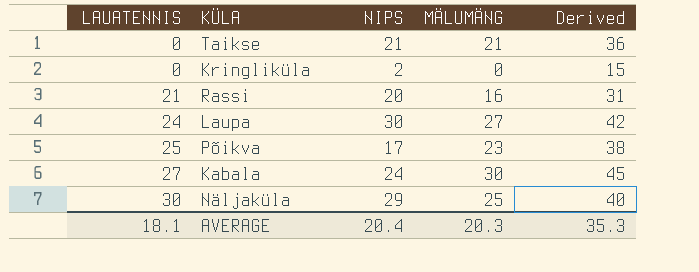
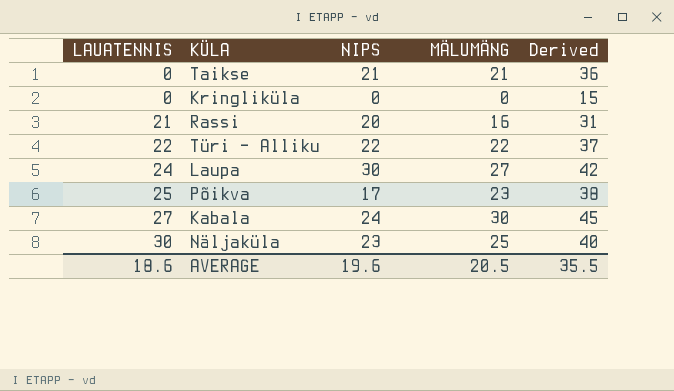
Kringliküla | NIPS: 2 -> 0
row Türi - Alliku: none -> 22 | 22 | 22 | 37
Näljaküla | NIPS: 29 -> 23
AVERAGE | LAUATENNIS: 18.1 -> 18.6
AVERAGE | NIPS: 20.4 -> 19.6
AVERAGE | MÄLUMÄNG: 20.3 -> 20.5
AVERAGE | Derived: 35.3 -> 35.5

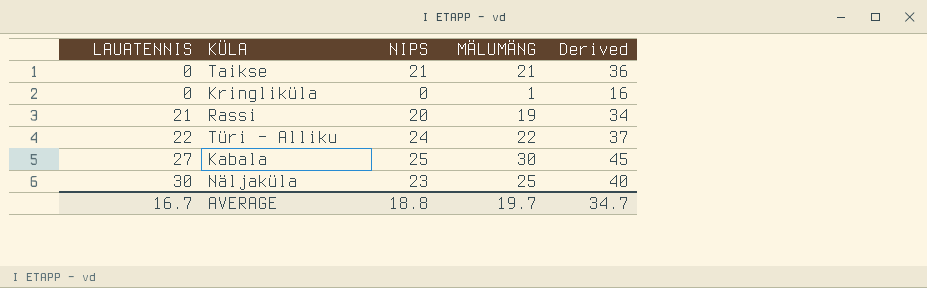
row Laupa: 24 | 30 | 27 | 42 -> none
row Põikva: 25 | 17 | 23 | 38 -> none
Kringliküla | MÄLUMÄNG: 0 -> 1
Kringliküla | Derived: 15 -> 16
Rassi | MÄLUMÄNG: 16 -> 19
Rassi | Derived: 31 -> 34
Türi - Alliku | NIPS: 22 -> 24
Kabala | NIPS: 24 -> 25
AVERAGE | LAUATENNIS: 18.6 -> 16.7
AVERAGE | NIPS: 19.6 -> 18.8
AVERAGE | MÄLUMÄNG: 20.5 -> 19.7
AVERAGE | Derived: 35.5 -> 34.7

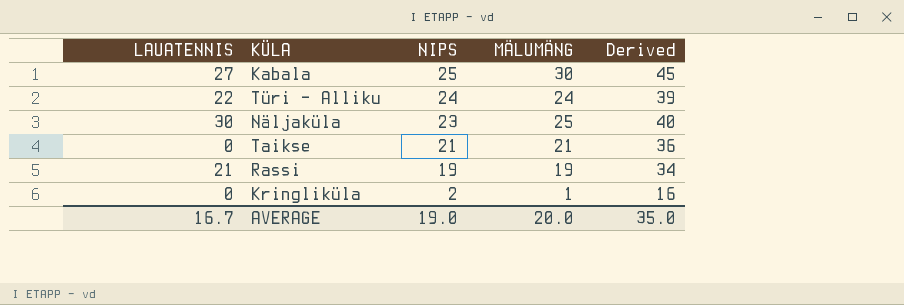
row order: LAUATENNIS ascending -> NIPS descending
Türi - Alliku | MÄLUMÄNG: 22 -> 24
Türi - Alliku | Derived: 37 -> 39
Rassi | NIPS: 20 -> 19
Kringliküla | NIPS: 0 -> 2
AVERAGE | NIPS: 18.8 -> 19.0
AVERAGE | MÄLUMÄNG: 19.7 -> 20.0
AVERAGE | Derived: 34.7 -> 35.0

